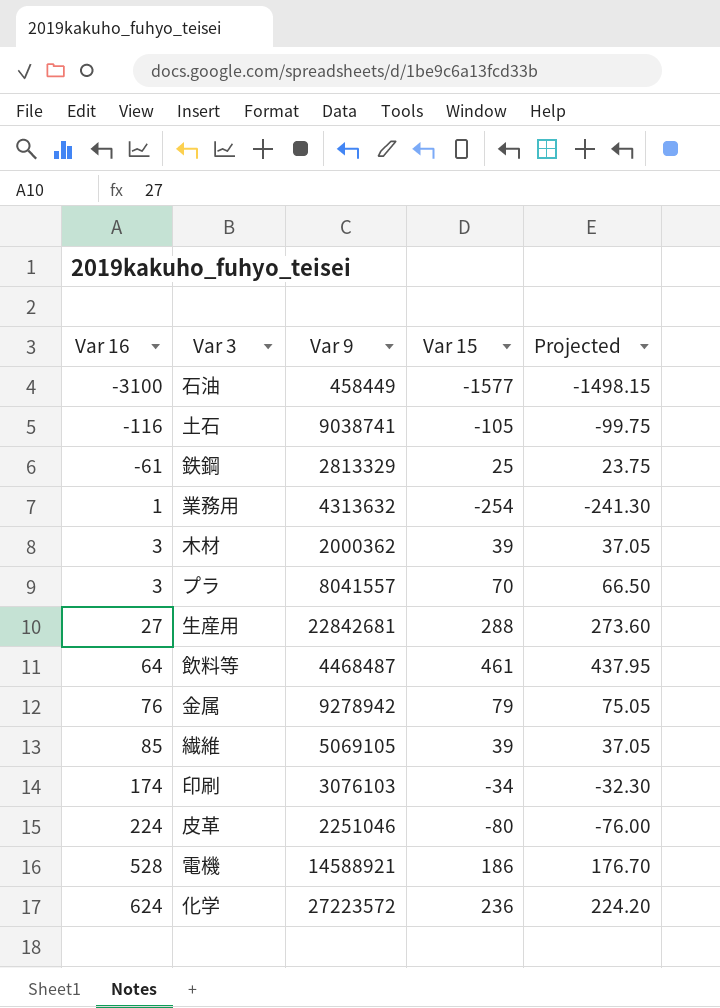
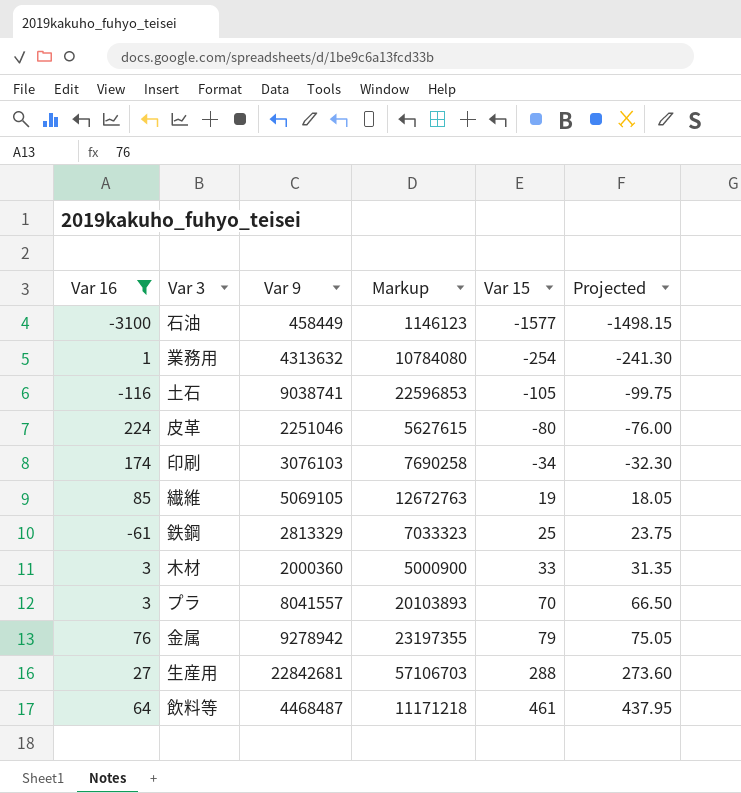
filter: none -> Var 16 <= 224
row order: Var 16 ascending -> Var 15 ascending
column Markup | formula: none -> [Var 9] * 2.5
繊維 | Var 15: 39 -> 19
繊維 | Projected: 37.05 -> 18.05
木材 | Var 9: 2000362 -> 2000360
木材 | Var 15: 39 -> 33
木材 | Projected: 37.05 -> 31.35

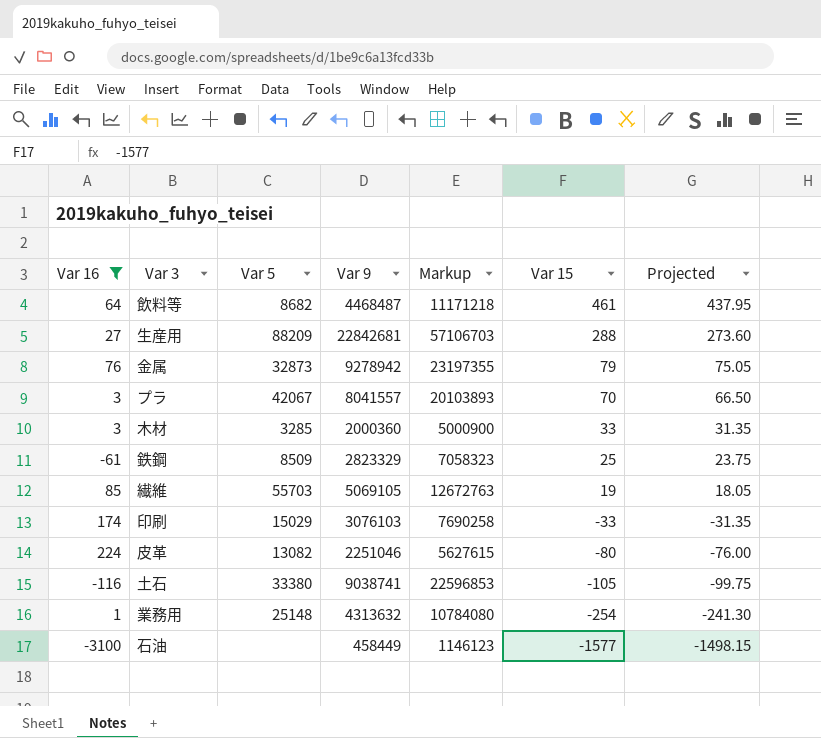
row order: Var 15 ascending -> Var 15 descending
column Var 5 | position: none -> 3
鉄鋼 | Var 9: 2813329 -> 2823329
鉄鋼 | Markup: 7033323 -> 7058323
印刷 | Var 15: -34 -> -33
印刷 | Projected: -32.30 -> -31.35

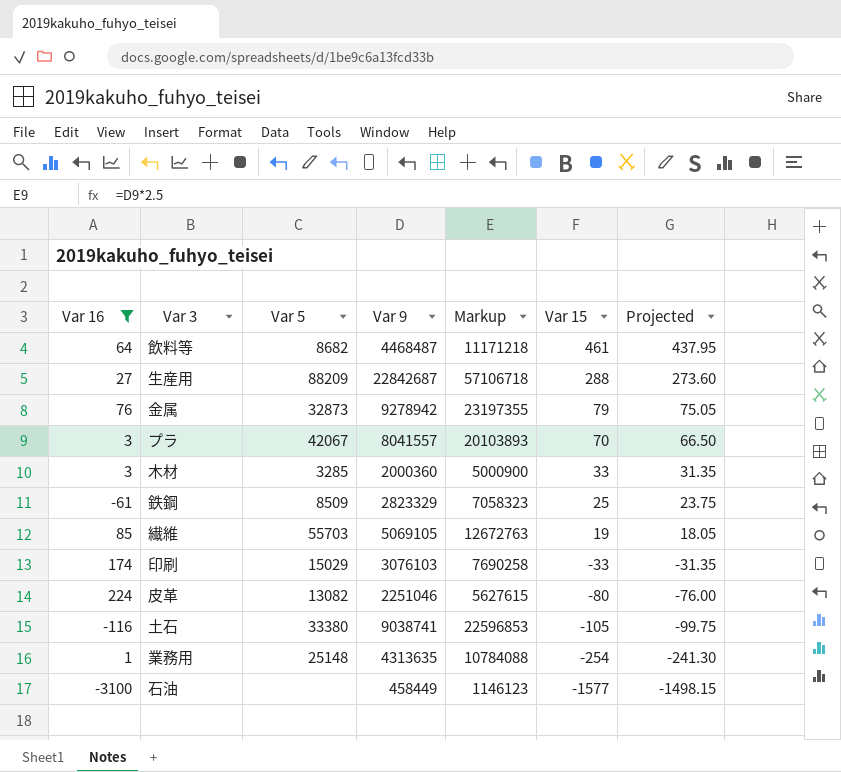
生産用 | Var 9: 22842681 -> 22842687
生産用 | Markup: 57106703 -> 57106718
業務用 | Var 9: 4313632 -> 4313635
業務用 | Markup: 10784080 -> 10784088

